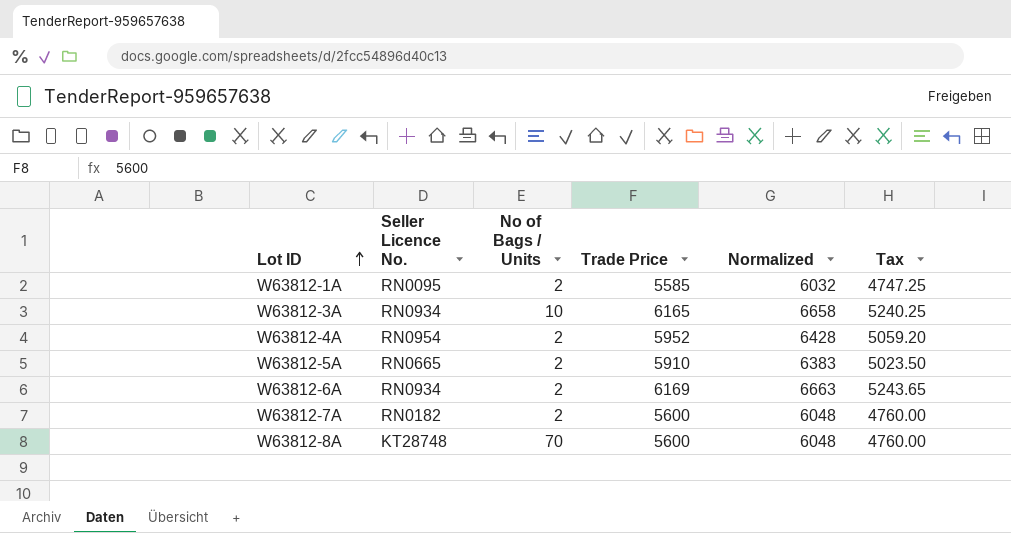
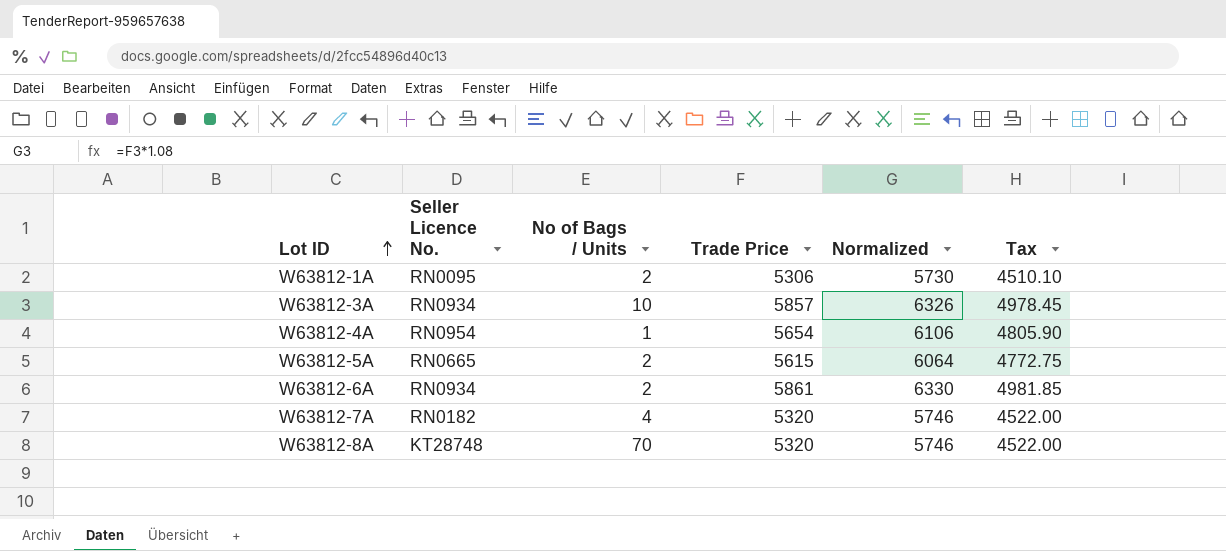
W63812-1A | Trade Price: 5585 -> 5306
W63812-1A | Normalized: 6032 -> 5730
W63812-1A | Tax: 4747.25 -> 4510.10
W63812-3A | Trade Price: 6165 -> 5857
W63812-3A | Normalized: 6658 -> 6326
W63812-3A | Tax: 5240.25 -> 4978.45
W63812-4A | No of Bags / Units: 2 -> 1
W63812-4A | Trade Price: 5952 -> 5654
W63812-4A | Normalized: 6428 -> 6106
W63812-4A | Tax: 5059.20 -> 4805.90
W63812-5A | Trade Price: 5910 -> 5615
W63812-5A | Normalized: 6383 -> 6064
W63812-5A | Tax: 5023.50 -> 4772.75
W63812-6A | Trade Price: 6169 -> 5861
W63812-6A | Normalized: 6663 -> 6330
W63812-6A | Tax: 5243.65 -> 4981.85
W63812-7A | No of Bags / Units: 2 -> 4
W63812-7A | Trade Price: 5600 -> 5320
W63812-7A | Normalized: 6048 -> 5746
W63812-7A | Tax: 4760.00 -> 4522.00
W63812-8A | Trade Price: 5600 -> 5320
W63812-8A | Normalized: 6048 -> 5746
W63812-8A | Tax: 4760.00 -> 4522.00

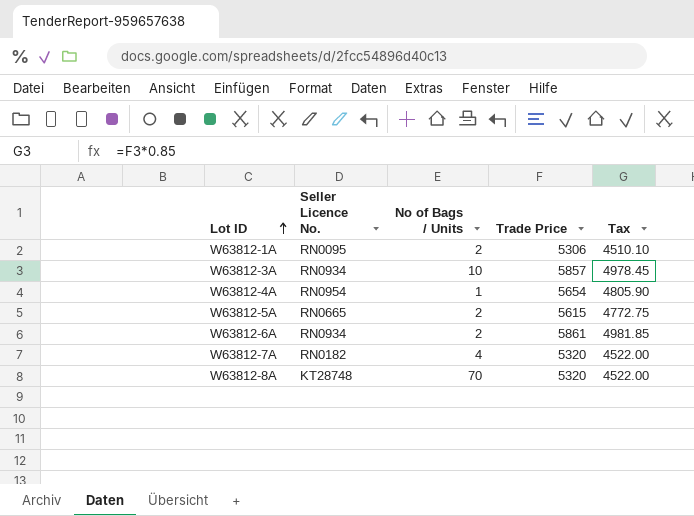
column Normalized | formula: [Trade Price] * 1.08 -> none

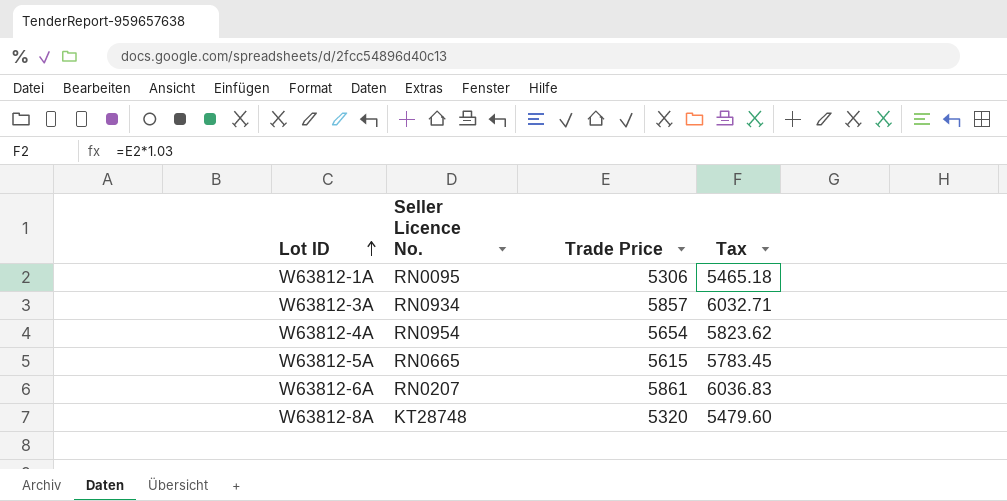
column No of Bags / Units | position: 3 -> none
column Tax | formula: [Trade Price] * 0.85 -> [Trade Price] * 1.03
row W63812-7A: RN0182 | 4 | 5320 | 4522.00 -> none
W63812-6A | Seller Licence No.: RN0934 -> RN0207

